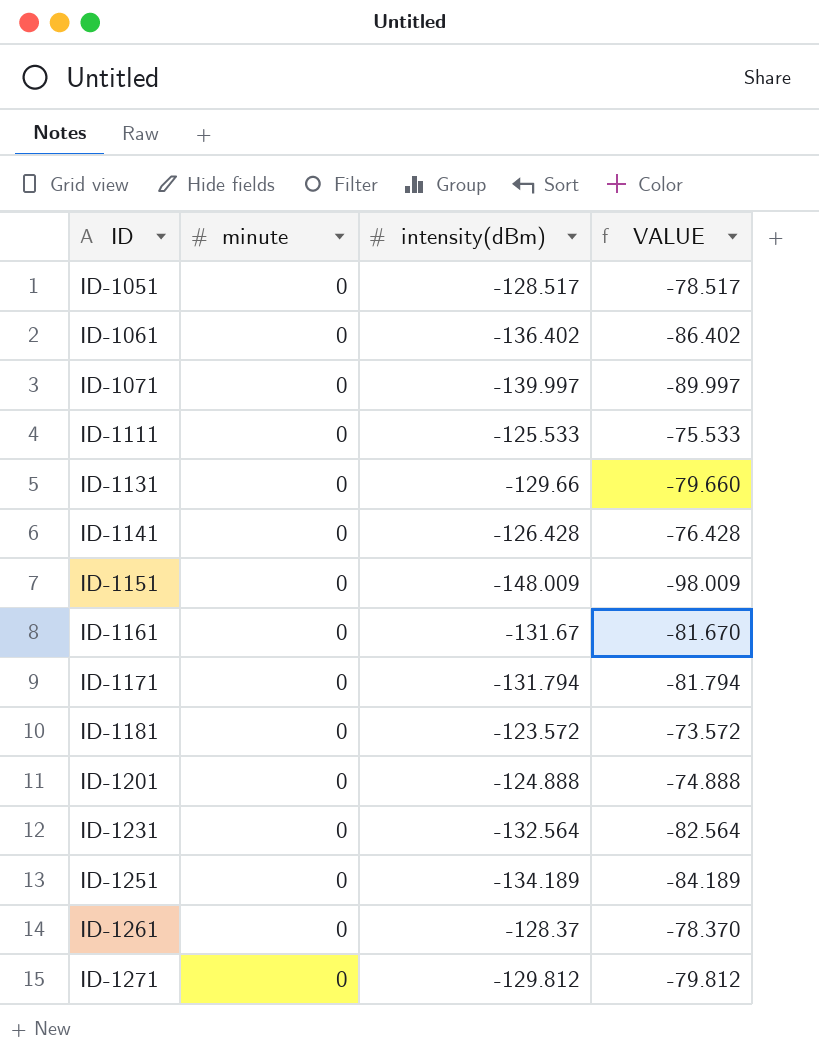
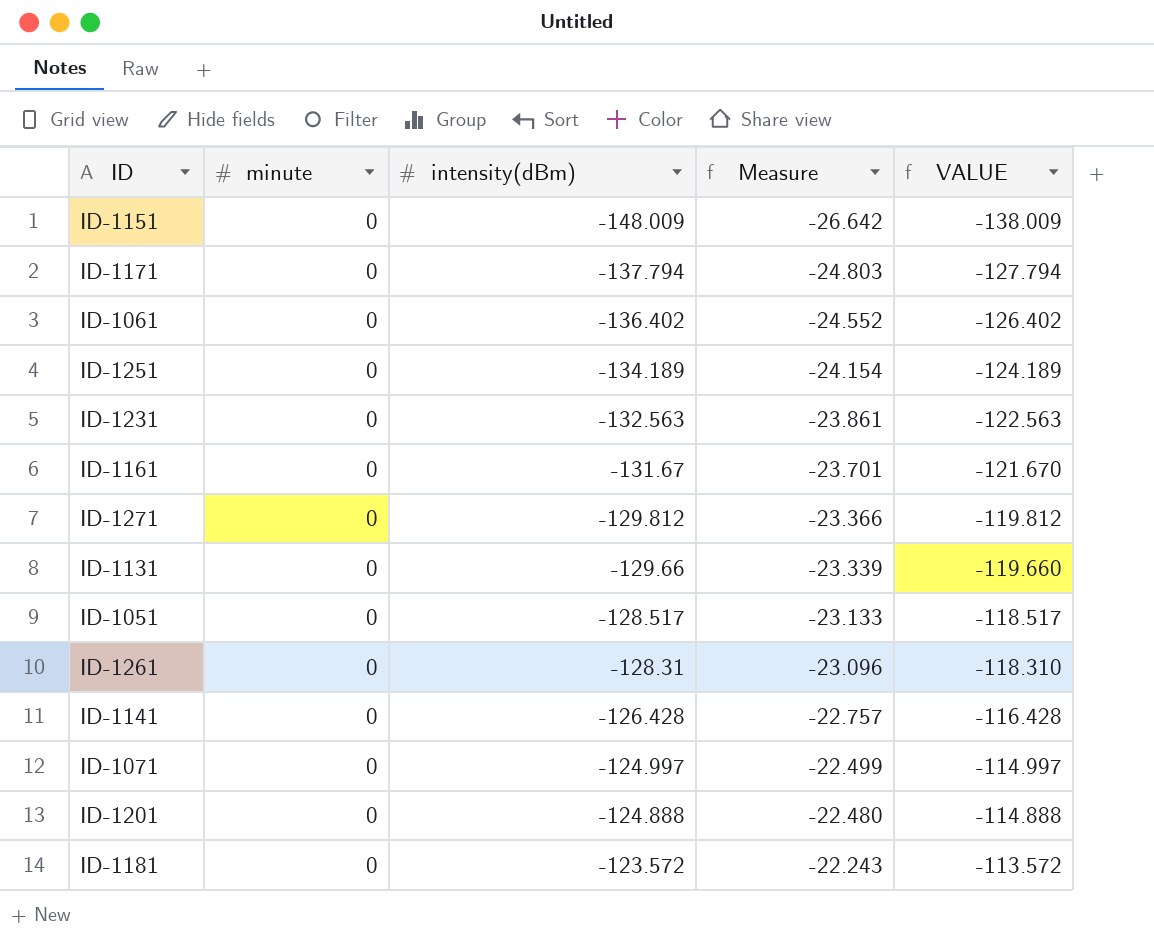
row order: ID ascending -> intensity(dBm) ascending
column Measure | formula: none -> [intensity(dBm)] * 0.18
column VALUE | formula: [intensity(dBm)] + 50 -> [intensity(dBm)] + 10
row ID-1111: 0 | -125.533 | -75.533 -> none
ID-1171 | intensity(dBm): -131.794 -> -137.794
ID-1231 | intensity(dBm): -132.564 -> -132.563
ID-1261 | intensity(dBm): -128.37 -> -128.31
ID-1071 | intensity(dBm): -139.997 -> -124.997

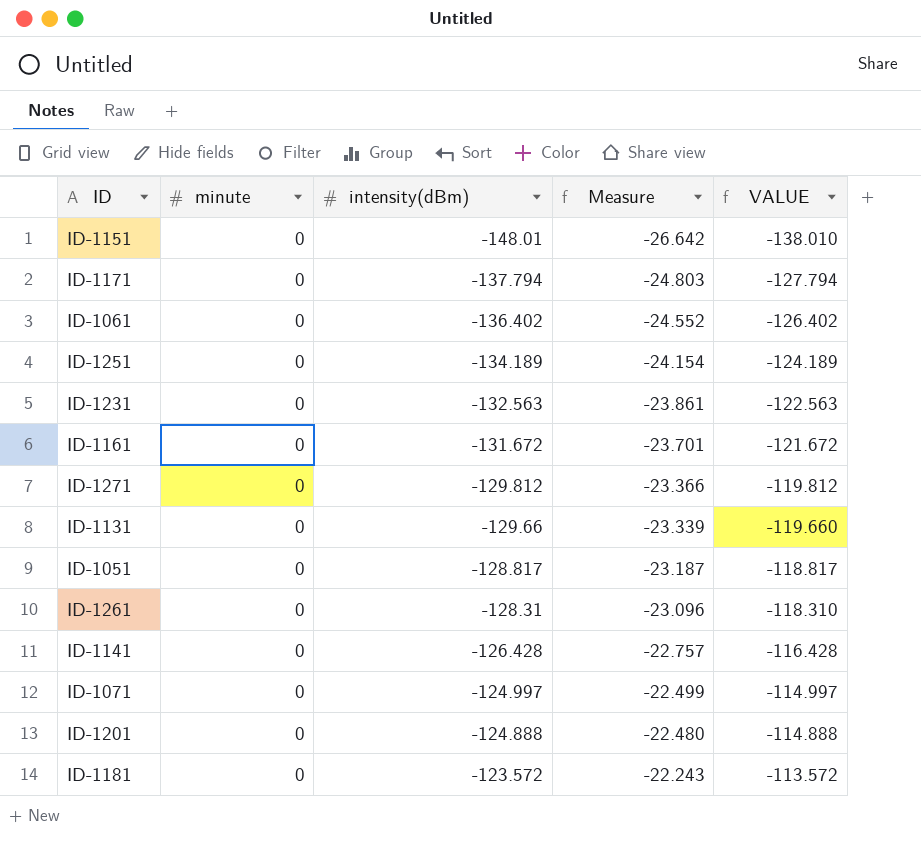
ID-1151 | intensity(dBm): -148.009 -> -148.01
ID-1151 | VALUE: -138.009 -> -138.010
ID-1161 | intensity(dBm): -131.67 -> -131.672
ID-1161 | VALUE: -121.670 -> -121.672
ID-1051 | intensity(dBm): -128.517 -> -128.817
ID-1051 | Measure: -23.133 -> -23.187
ID-1051 | VALUE: -118.517 -> -118.817

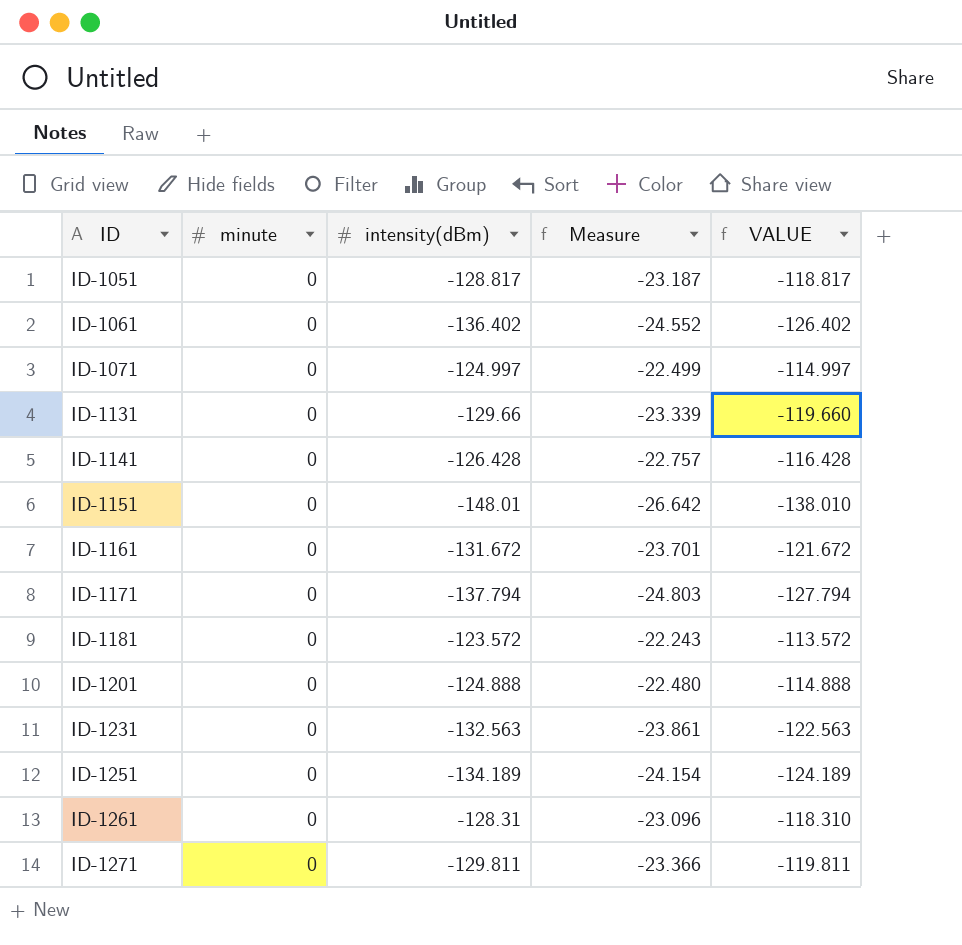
row order: intensity(dBm) ascending -> ID ascending
ID-1271 | intensity(dBm): -129.812 -> -129.811
ID-1271 | VALUE: -119.812 -> -119.811

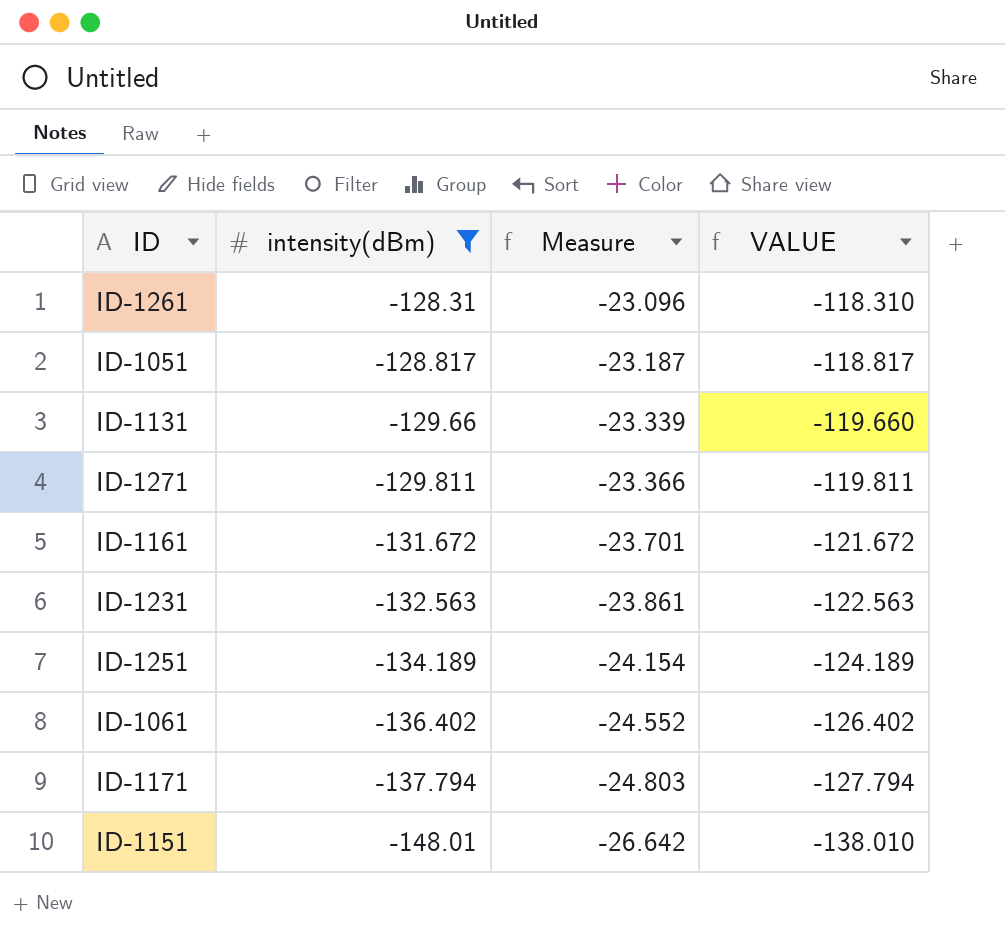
filter: none -> intensity(dBm) <= -128.31
row order: ID ascending -> intensity(dBm) descending
column minute | position: 2 -> none

